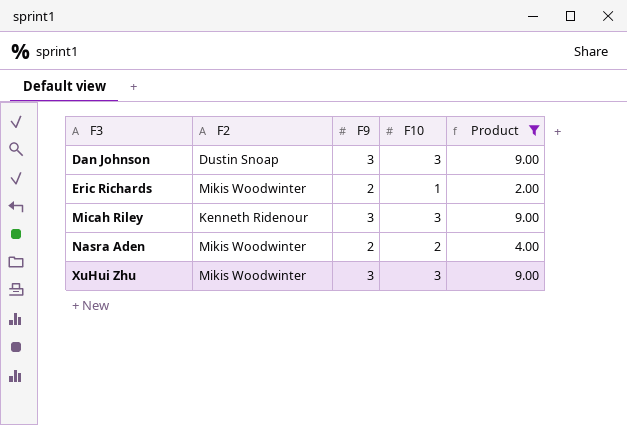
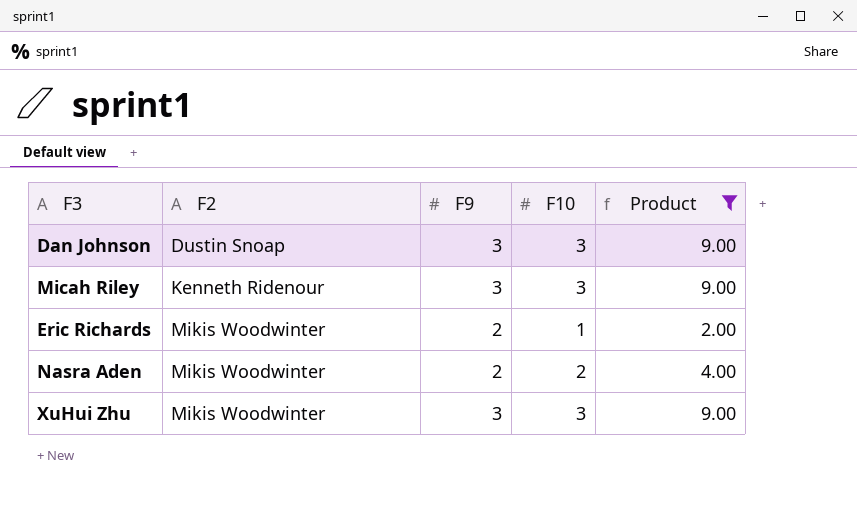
row order: F3 ascending -> F2 ascending

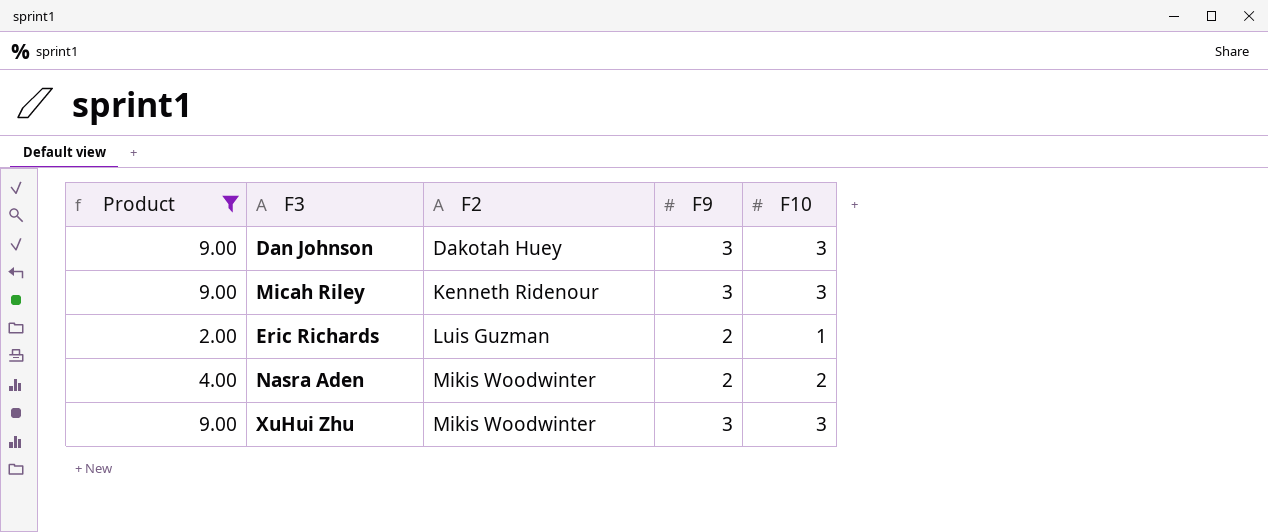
column Product | position: 5 -> 1
Dan Johnson | F2: Dustin Snoap -> Dakotah Huey
Eric Richards | F2: Mikis Woodwinter -> Luis Guzman

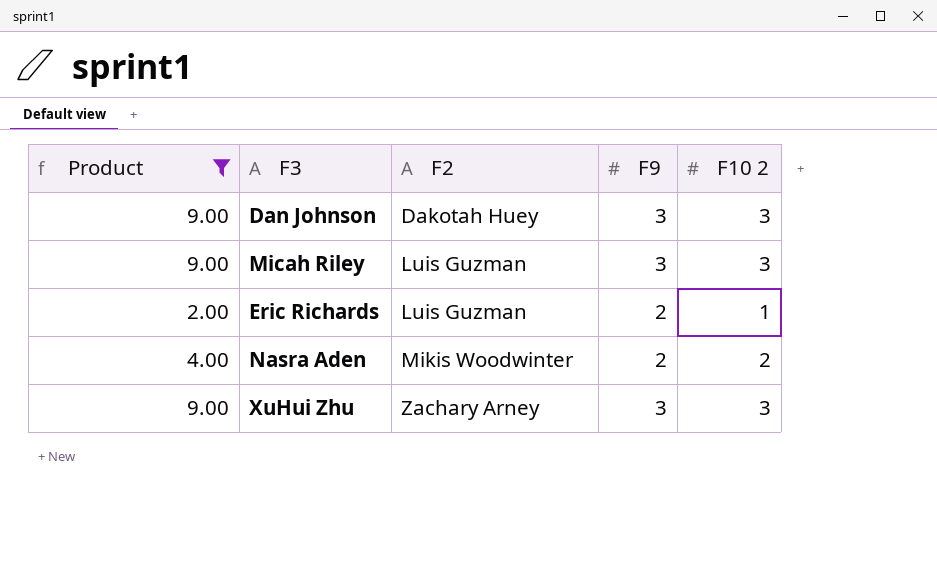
column name: F10 -> F10 2
Micah Riley | F2: Kenneth Ridenour -> Luis Guzman
XuHui Zhu | F2: Mikis Woodwinter -> Zachary Arney

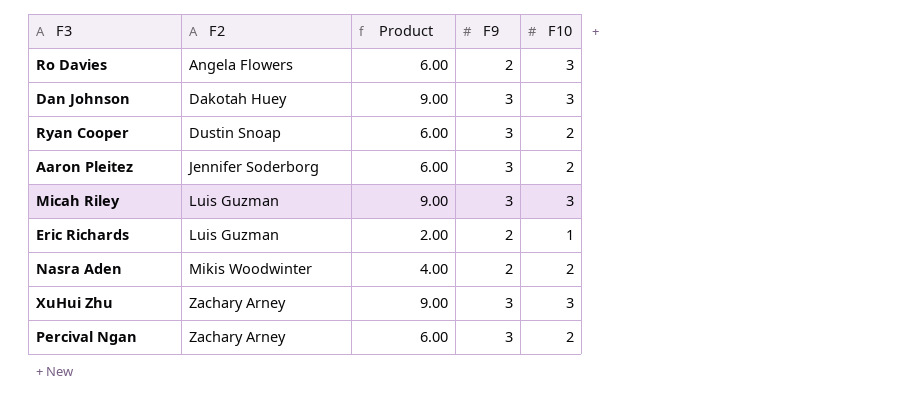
filter: Product != 6.00 -> none
column Product | position: 1 -> 3
column name: F10 2 -> F10

